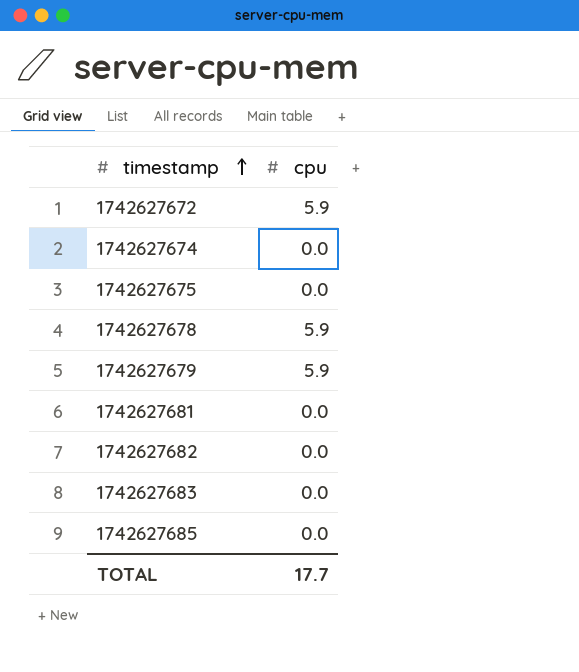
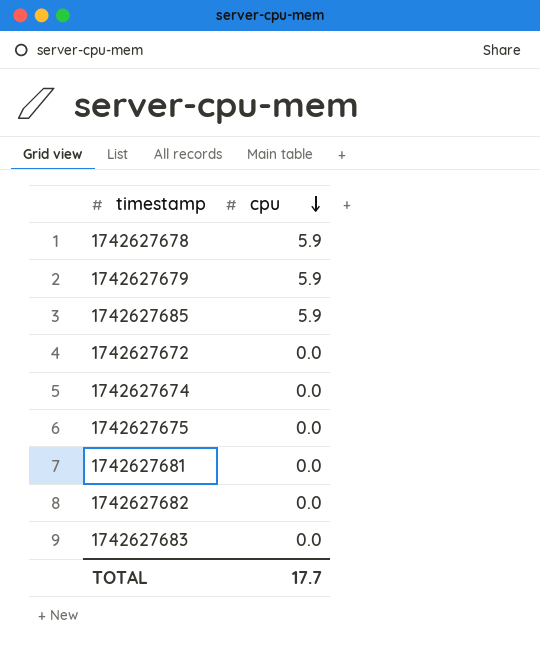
row order: timestamp ascending -> cpu descending
1742627685 | cpu: 0.0 -> 5.9
1742627672 | cpu: 5.9 -> 0.0

